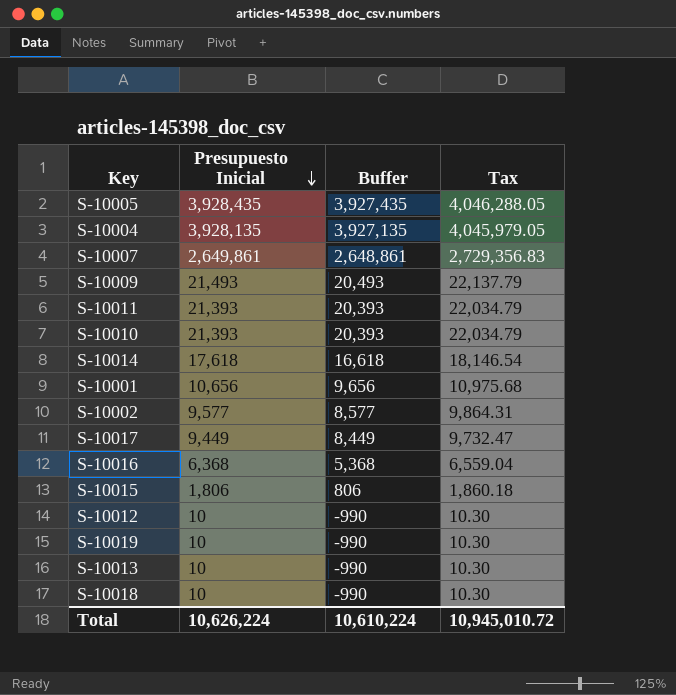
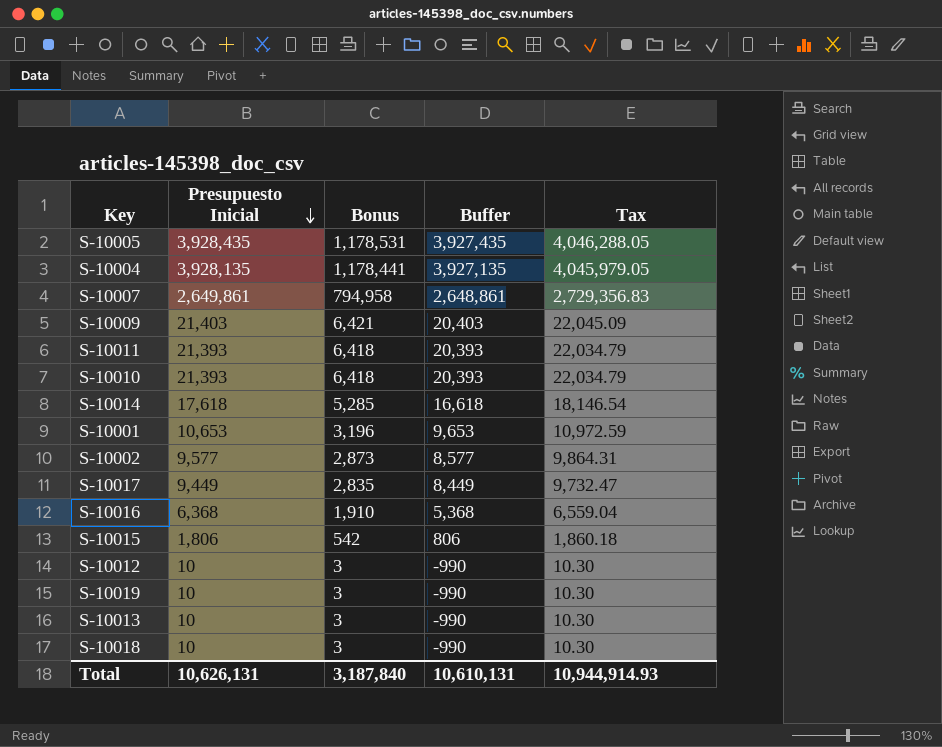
column Bonus | formula: none -> [Presupuesto Inicial] * 0.3
S-10009 | Presupuesto Inicial: 21,493 -> 21,403
S-10009 | Buffer: 20,493 -> 20,403
S-10009 | Tax: 22,137.79 -> 22,045.09
S-10001 | Presupuesto Inicial: 10,656 -> 10,653
S-10001 | Buffer: 9,656 -> 9,653
S-10001 | Tax: 10,975.68 -> 10,972.59
Total | Presupuesto Inicial: 10,626,224 -> 10,626,131
Total | Buffer: 10,610,224 -> 10,610,131
Total | Tax: 10,945,010.72 -> 10,944,914.93

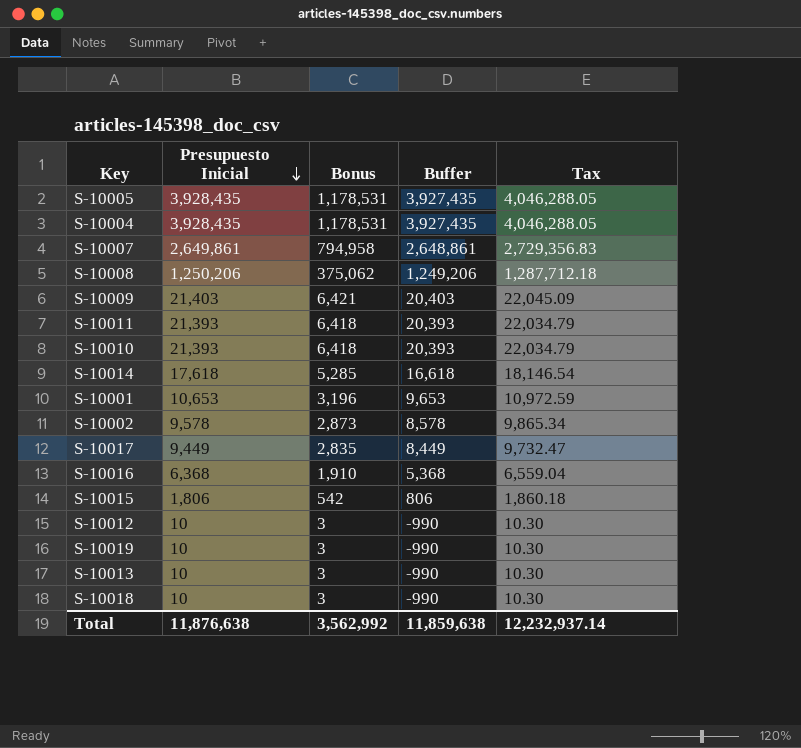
S-10004 | Presupuesto Inicial: 3,928,135 -> 3,928,435
S-10004 | Bonus: 1,178,441 -> 1,178,531
S-10004 | Buffer: 3,927,135 -> 3,927,435
S-10004 | Tax: 4,045,979.05 -> 4,046,288.05
row S-10008: none -> 1,250,206 | 375,062 | 1,249,206 | 1,287,712.18
S-10002 | Presupuesto Inicial: 9,577 -> 9,578
S-10002 | Buffer: 8,577 -> 8,578
S-10002 | Tax: 9,864.31 -> 9,865.34
Total | Presupuesto Inicial: 10,626,131 -> 11,876,638
Total | Bonus: 3,187,840 -> 3,562,992
Total | Buffer: 10,610,131 -> 11,859,638
Total | Tax: 10,944,914.93 -> 12,232,937.14

